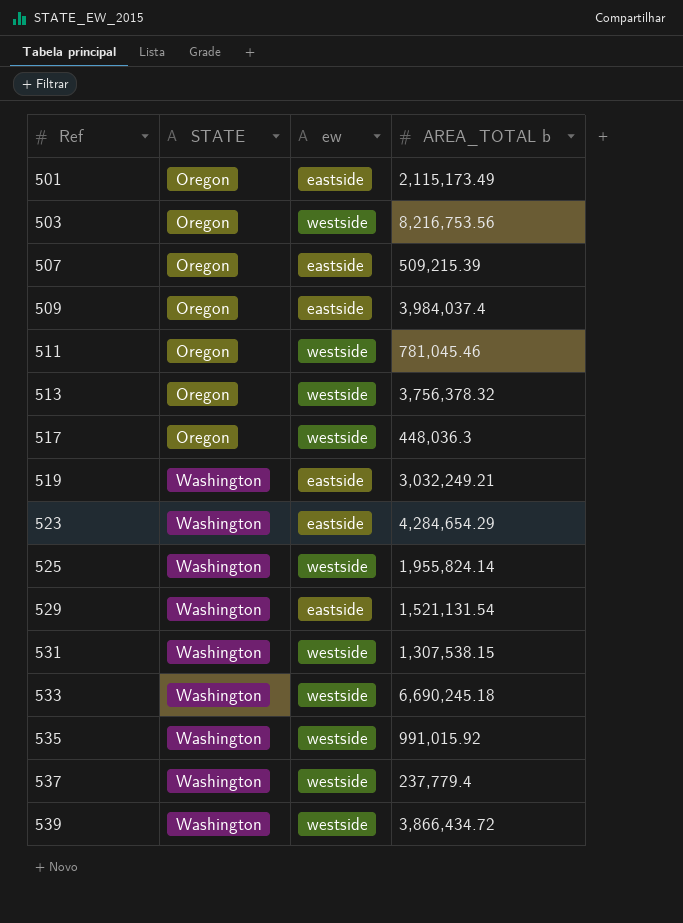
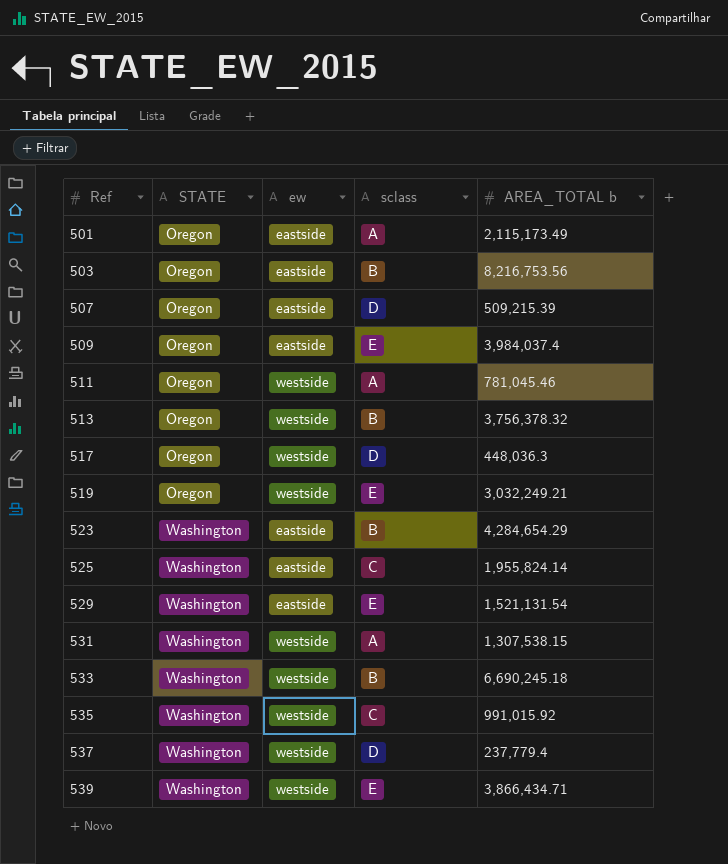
column sclass | position: none -> 4
503 | ew: westside -> eastside
519 | STATE: Washington -> Oregon
519 | ew: eastside -> westside
525 | ew: westside -> eastside
539 | AREA_TOTAL b: 3,866,434.72 -> 3,866,434.71

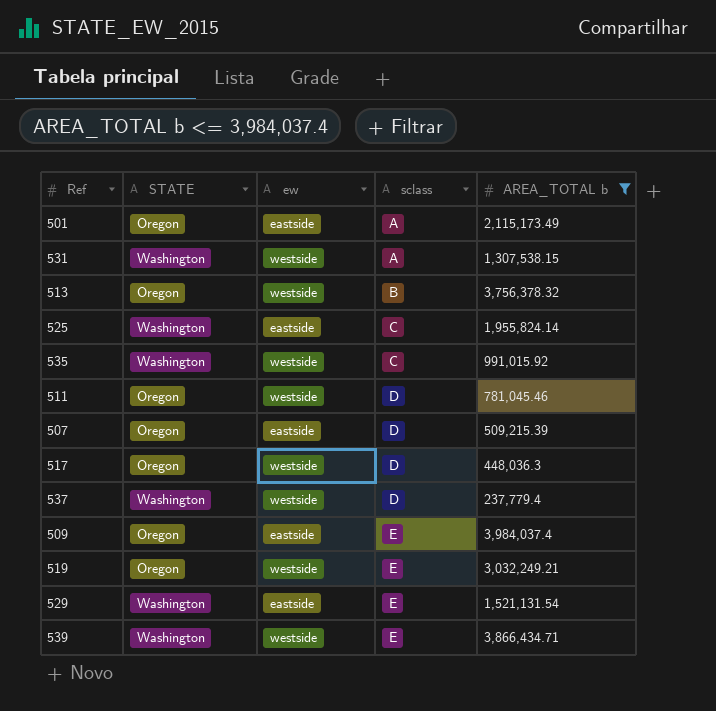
filter: none -> AREA_TOTAL b <= 3,984,037.4
row order: Ref ascending -> sclass ascending
511 | sclass: A -> D

